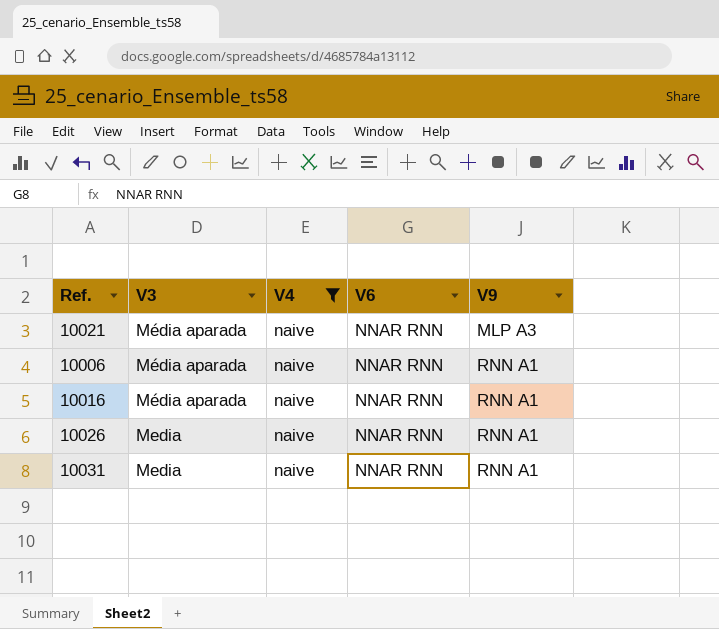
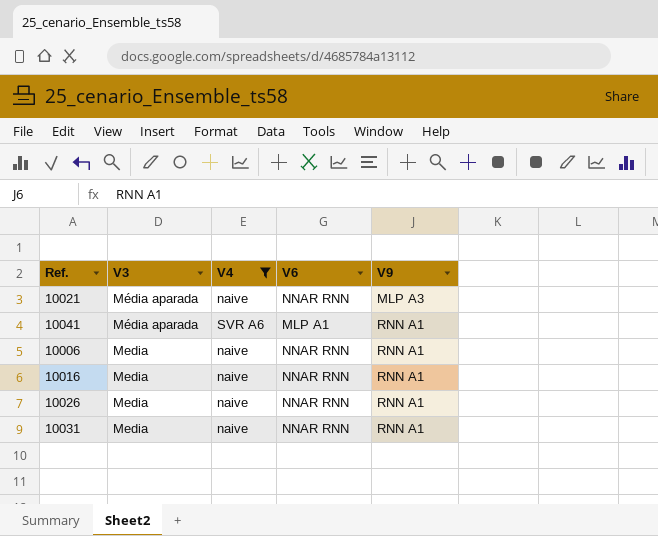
row 10041: none -> Média aparada | SVR A6 | MLP A1 | RNN A1
10006 | V3: Média aparada -> Media
10016 | V3: Média aparada -> Media

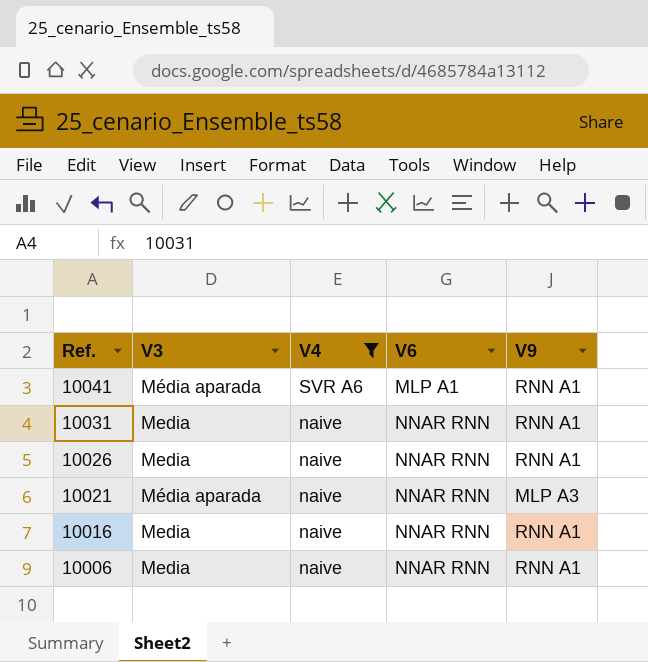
row order: V3 descending -> Ref. descending

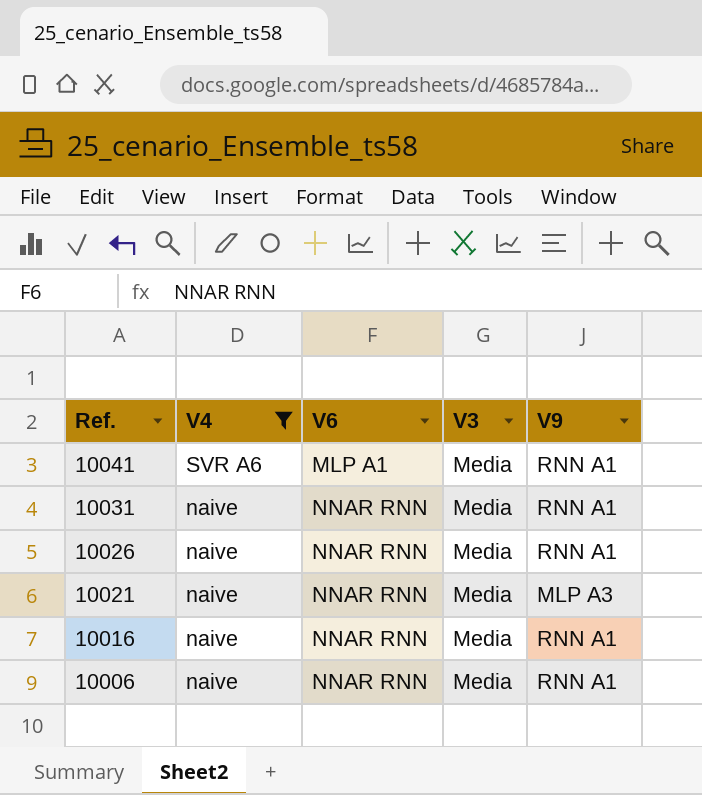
column V3 | position: 2 -> 4
10041 | V3: Média aparada -> Media
10021 | V3: Média aparada -> Media

